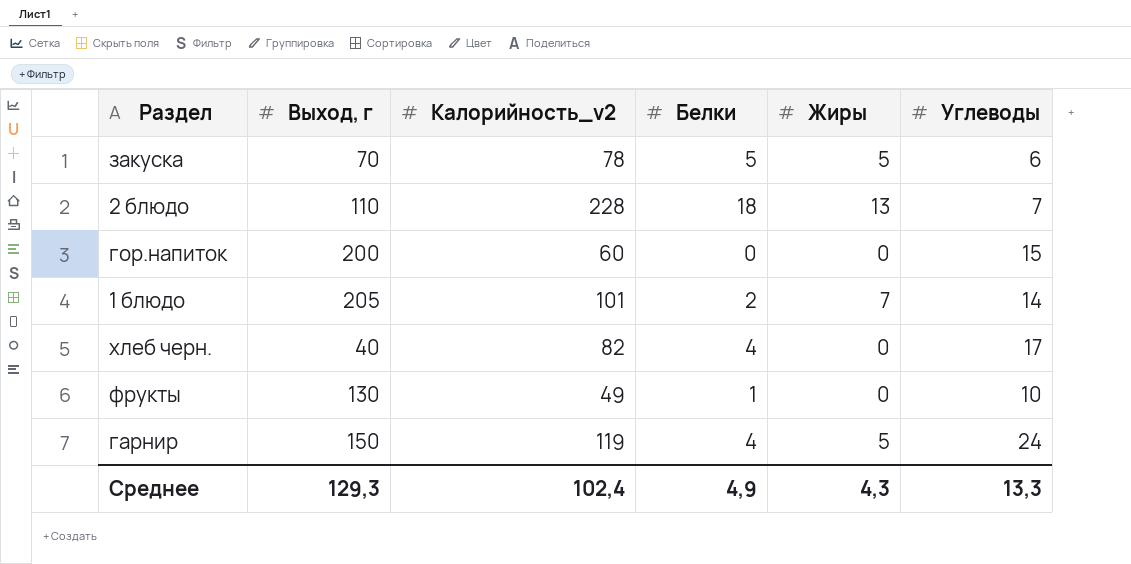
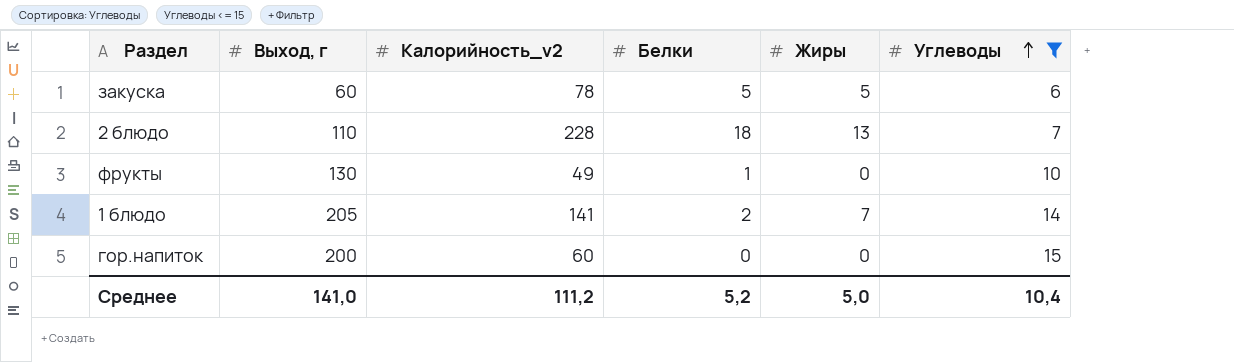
filter: none -> Углеводы <= 15
row order: none -> Углеводы ascending
закуска | Выход, г: 70 -> 60
1 блюдо | Калорийность_v2: 101 -> 141
Среднее | Выход, г: 129,3 -> 141,0
Среднее | Калорийность_v2: 102,4 -> 111,2
Среднее | Белки: 4,9 -> 5,2
Среднее | Жиры: 4,3 -> 5,0
Среднее | Углеводы: 13,3 -> 10,4

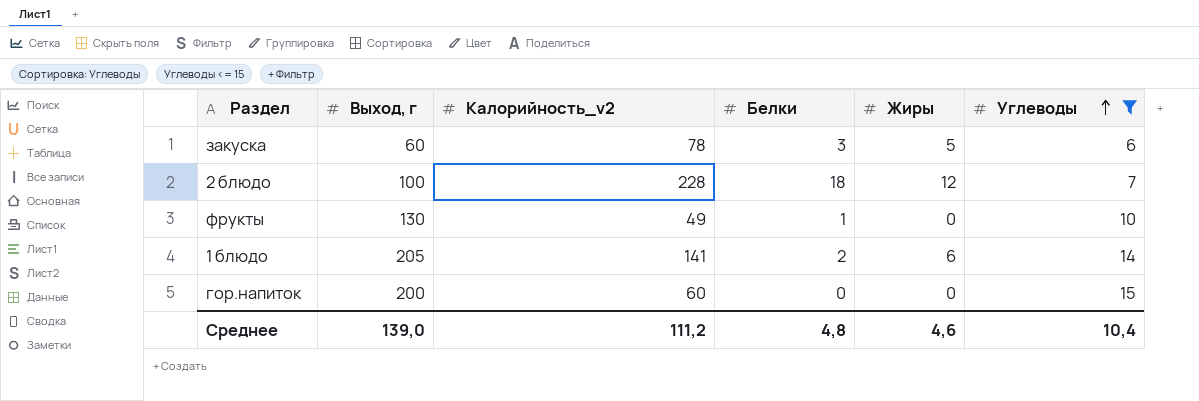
закуска | Белки: 5 -> 3
2 блюдо | Выход, г: 110 -> 100
2 блюдо | Жиры: 13 -> 12
1 блюдо | Жиры: 7 -> 6
Среднее | Выход, г: 141,0 -> 139,0
Среднее | Белки: 5,2 -> 4,8
Среднее | Жиры: 5,0 -> 4,6

